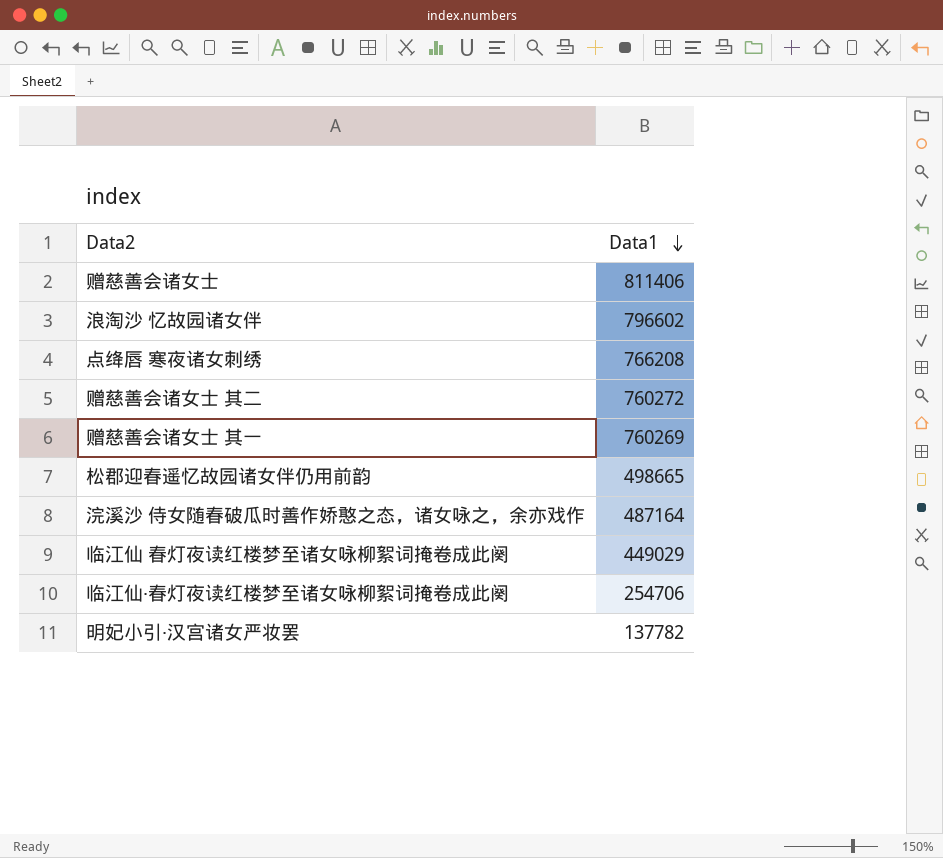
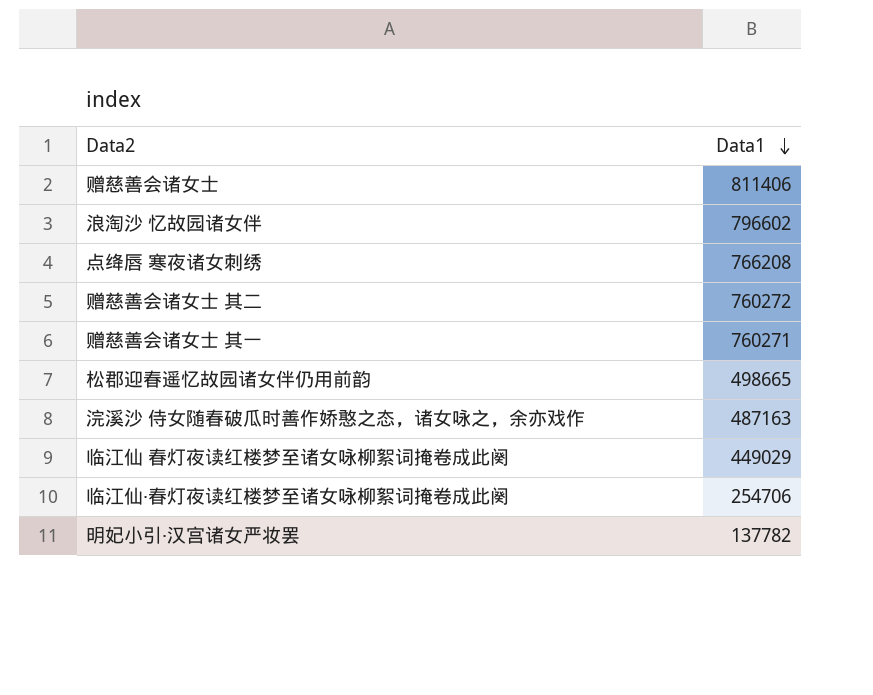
赠慈善会诸女士 其一 | Data1: 760269 -> 760271
浣溪沙 侍女随春破瓜时善作娇憨之态，诸女咏之，余亦戏作 | Data1: 487164 -> 487163

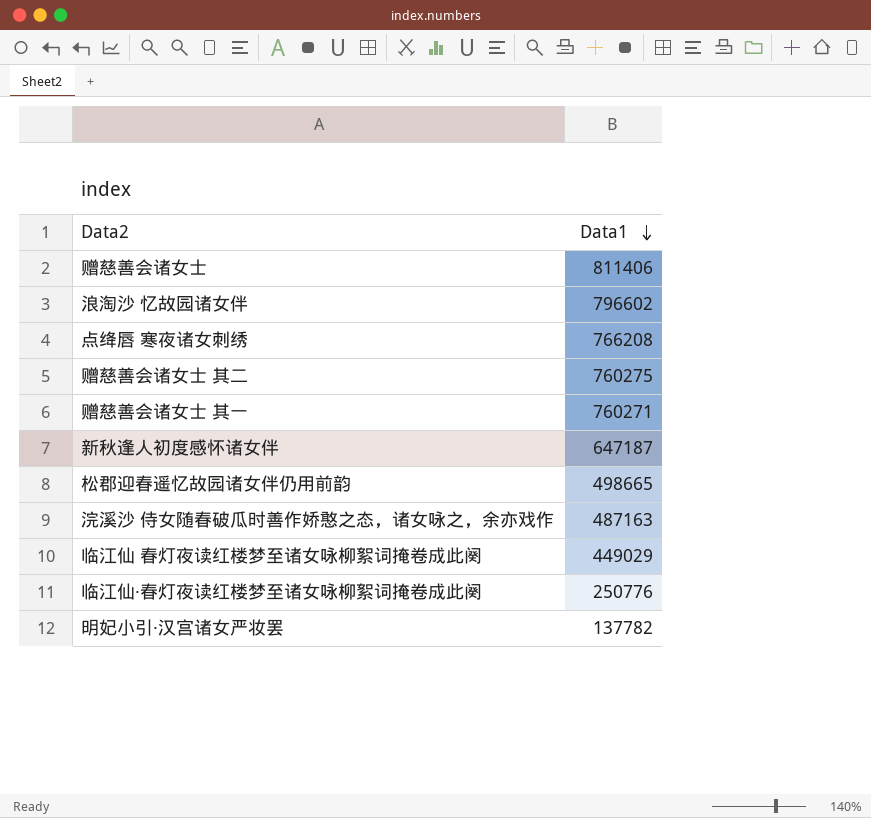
赠慈善会诸女士 其二 | Data1: 760272 -> 760275
row 新秋逢人初度感怀诸女伴: none -> 647187
临江仙·春灯夜读红楼梦至诸女咏柳絮词掩卷成此阕 | Data1: 254706 -> 250776

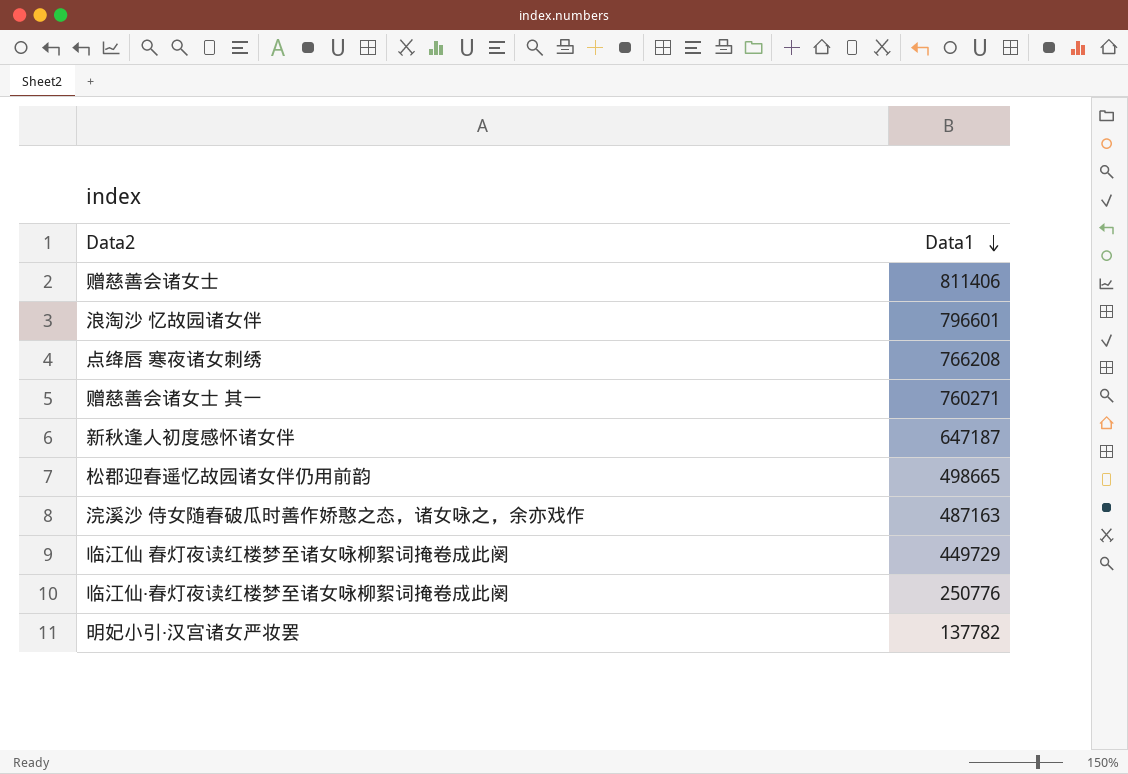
row 赠慈善会诸女士 其二: 760275 -> none
浪淘沙 忆故园诸女伴 | Data1: 796602 -> 796601
临江仙 春灯夜读红楼梦至诸女咏柳絮词掩卷成此阕 | Data1: 449029 -> 449729

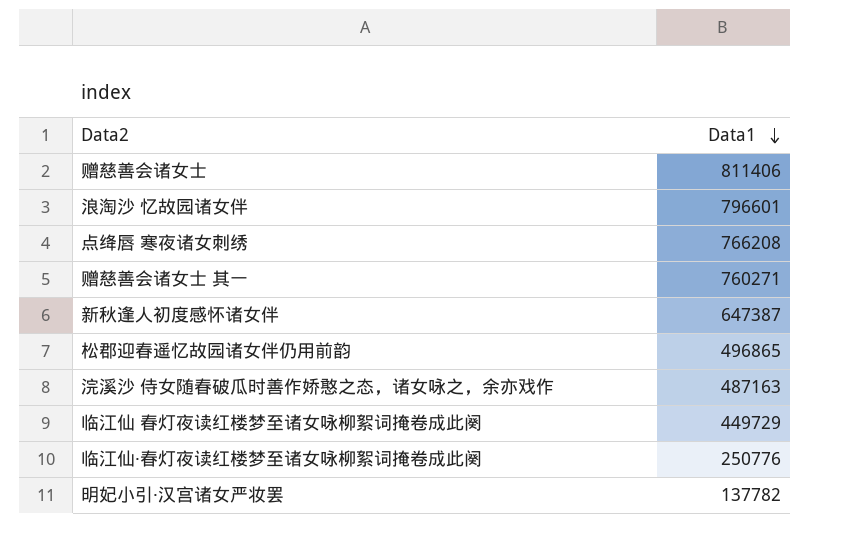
新秋逢人初度感怀诸女伴 | Data1: 647187 -> 647387
松郡迎春遥忆故园诸女伴仍用前韵 | Data1: 498665 -> 496865

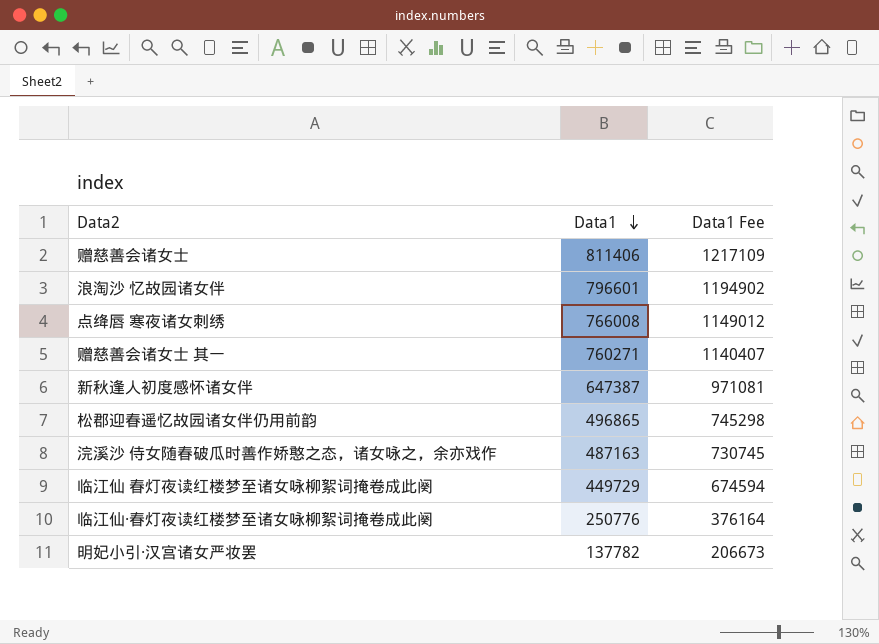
column Data1 Fee | formula: none -> [Data1] * 1.5
点绛唇 寒夜诸女刺绣 | Data1: 766208 -> 766008

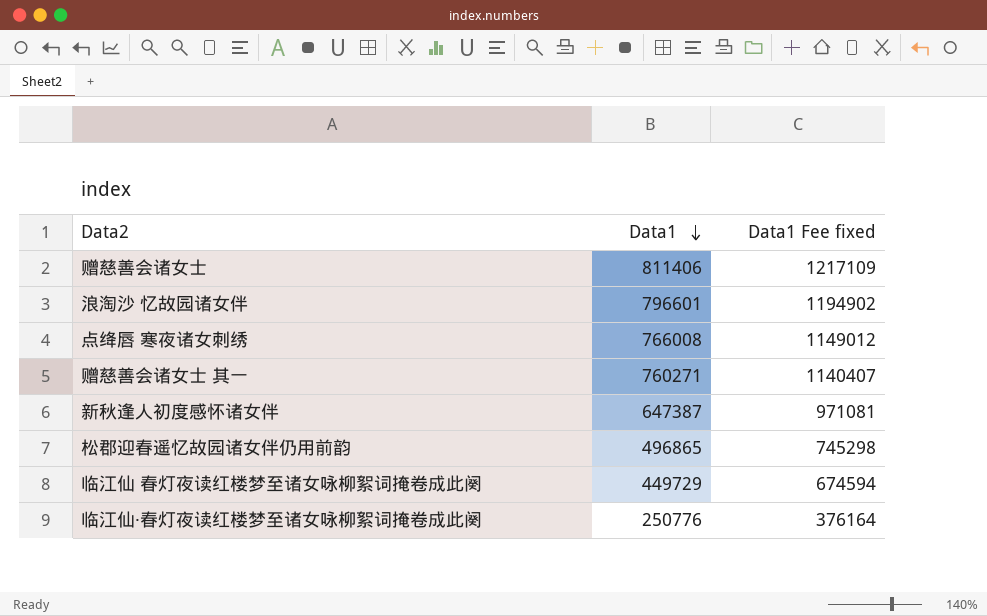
column name: Data1 Fee -> Data1 Fee fixed
row 浣溪沙 侍女随春破瓜时善作娇憨之态，诸女咏之，余亦戏作: 487163 | 730745 -> none
row 明妃小引·汉宫诸女严妆罢: 137782 | 206673 -> none

